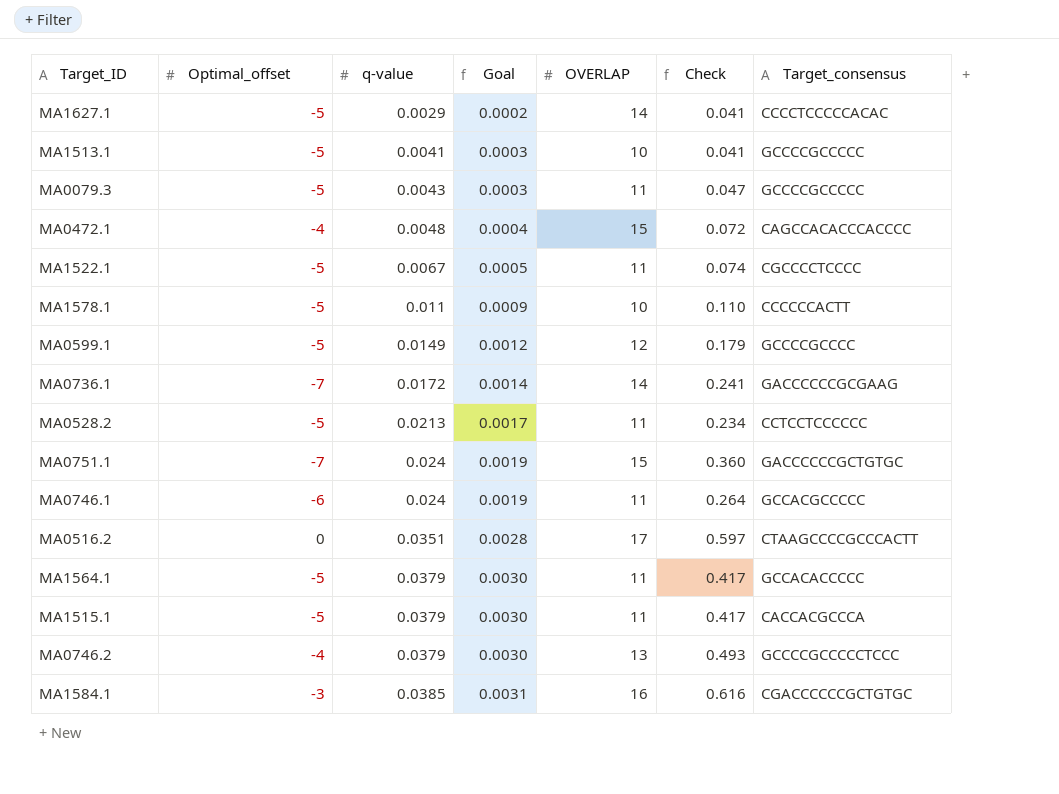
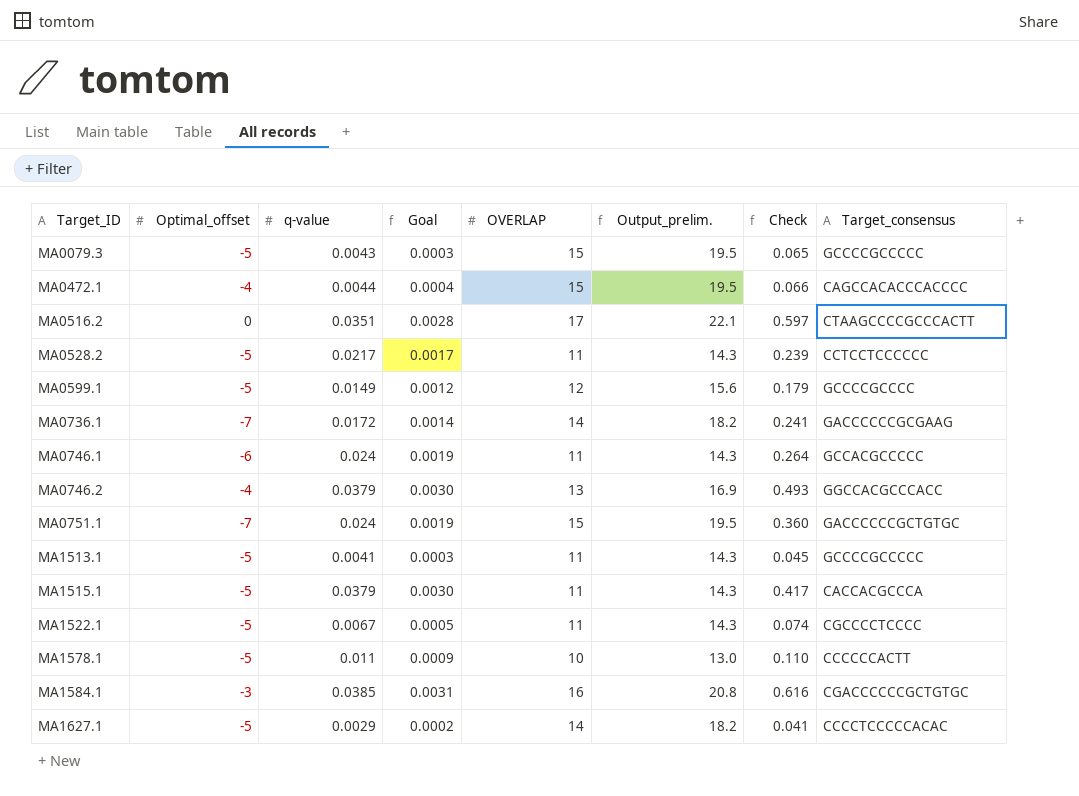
row order: q-value ascending -> Target_ID ascending
column Output_prelim. | formula: none -> [OVERLAP] * 1.3
row MA1564.1: -5 | 0.0379 | 0.0030 | 11 | 0.417 | GCCACACCCCC -> none
MA0079.3 | OVERLAP: 11 -> 15
MA0079.3 | Check: 0.047 -> 0.065
MA0472.1 | q-value: 0.0048 -> 0.0044
MA0472.1 | Check: 0.072 -> 0.066
MA0528.2 | q-value: 0.0213 -> 0.0217
MA0528.2 | Check: 0.234 -> 0.239
MA0746.2 | Target_consensus: GCCCCGCCCCCTCCC -> GGCCACGCCCACC
MA1513.1 | OVERLAP: 10 -> 11
MA1513.1 | Check: 0.041 -> 0.045

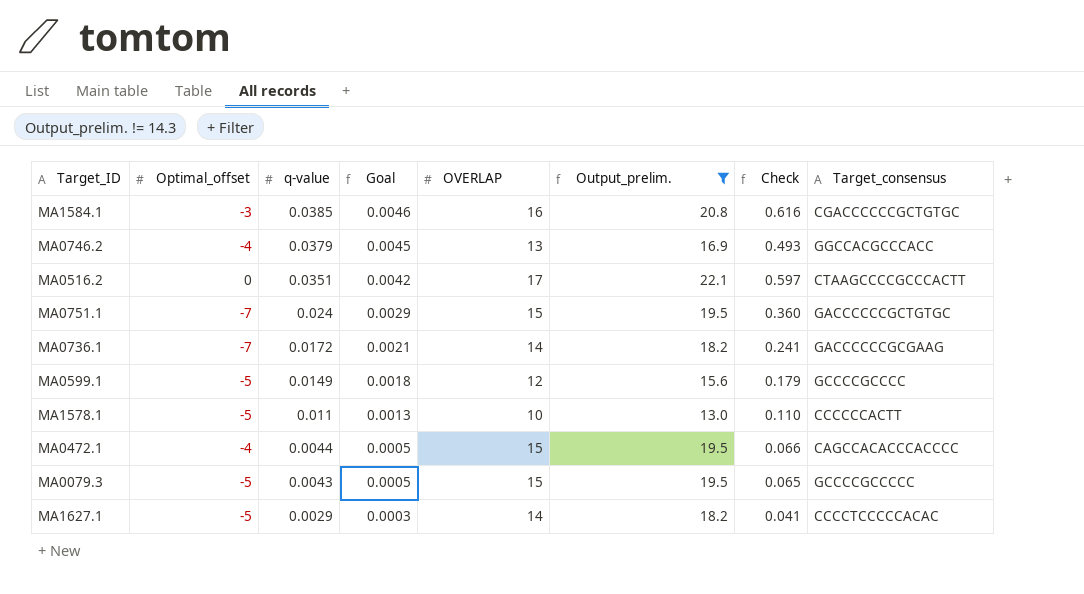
filter: none -> Output_prelim. != 14.3
row order: Target_ID ascending -> q-value descending
column Goal | formula: [q-value] * 0.08 -> [q-value] * 0.12

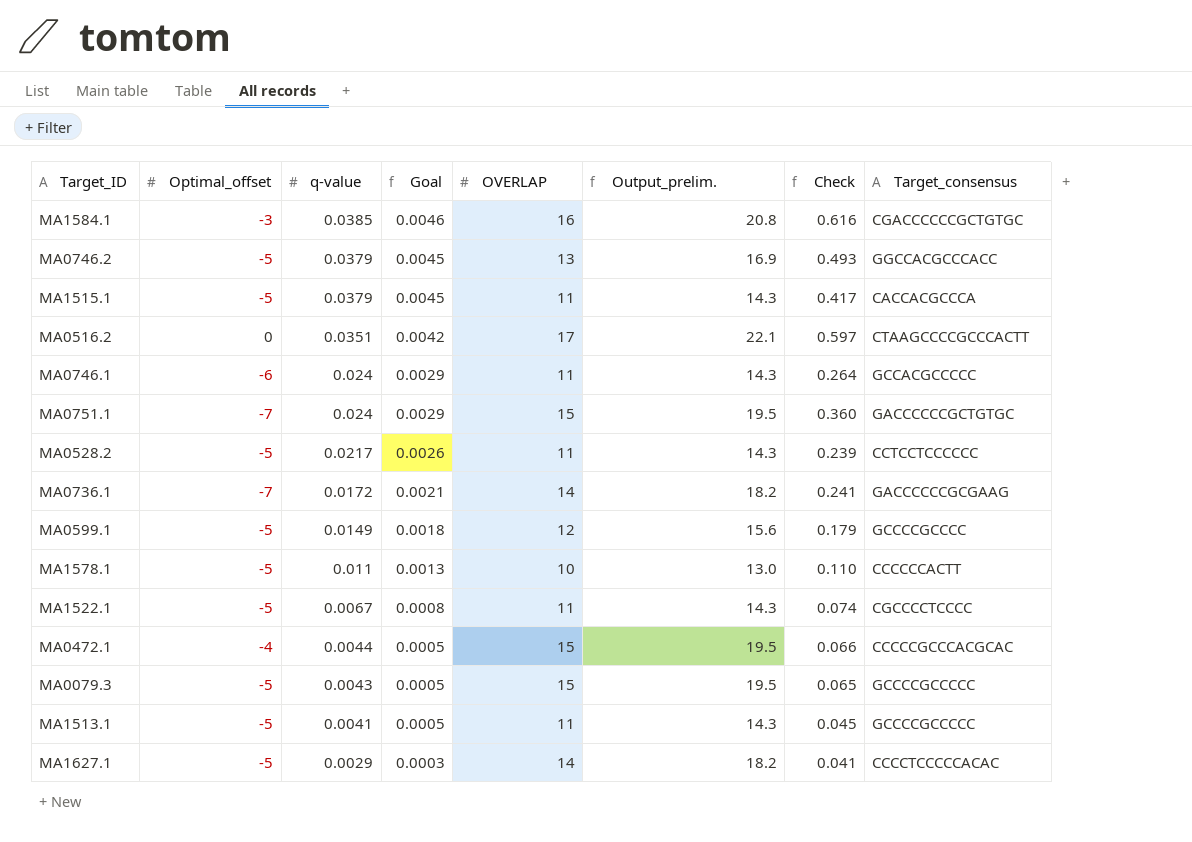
filter: Output_prelim. != 14.3 -> none
MA0746.2 | Optimal_offset: -4 -> -5
MA0472.1 | Target_consensus: CAGCCACACCCACCCC -> CCCCCGCCCACGCAC

